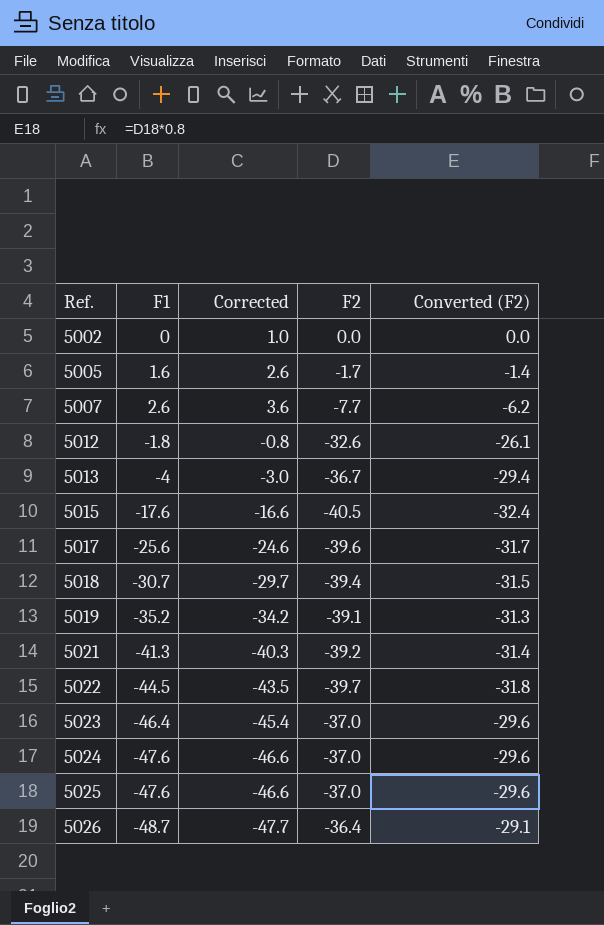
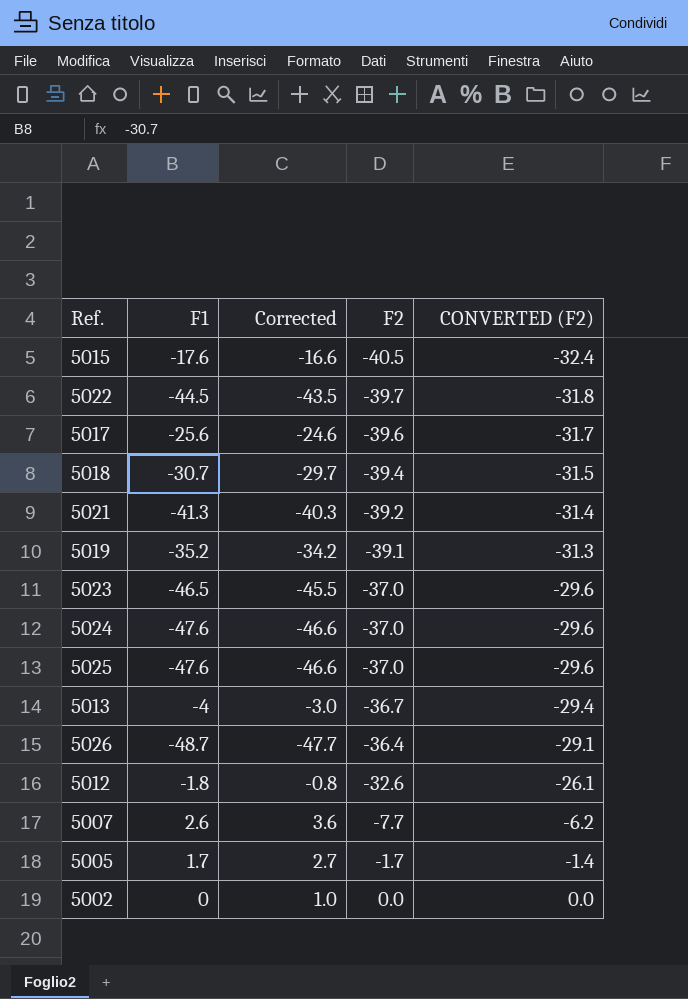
row order: Ref. ascending -> F2 ascending
column name: Converted (F2) -> CONVERTED (F2)
5023 | F1: -46.4 -> -46.5
5023 | Corrected: -45.4 -> -45.5
5005 | F1: 1.6 -> 1.7
5005 | Corrected: 2.6 -> 2.7

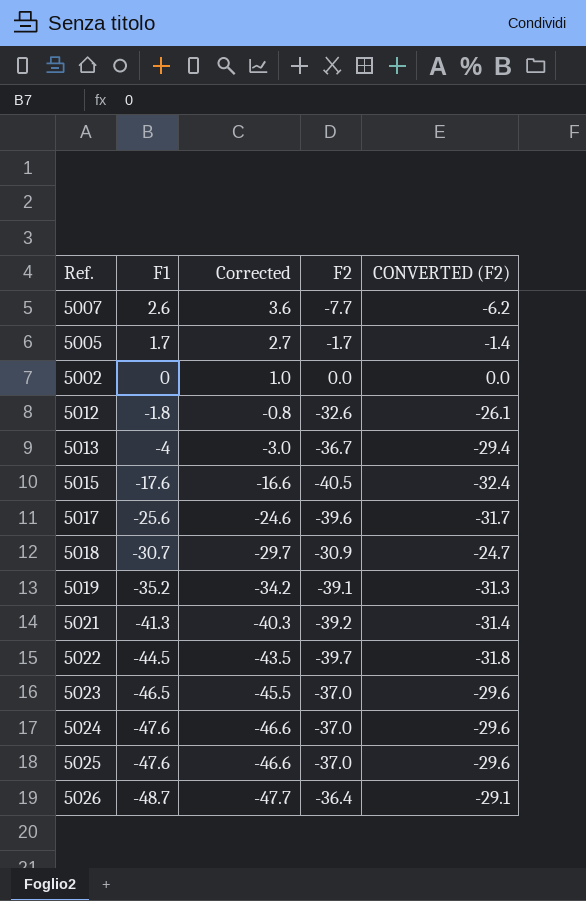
row order: F2 ascending -> F1 descending
5018 | F2: -39.4 -> -30.9
5018 | CONVERTED (F2): -31.5 -> -24.7

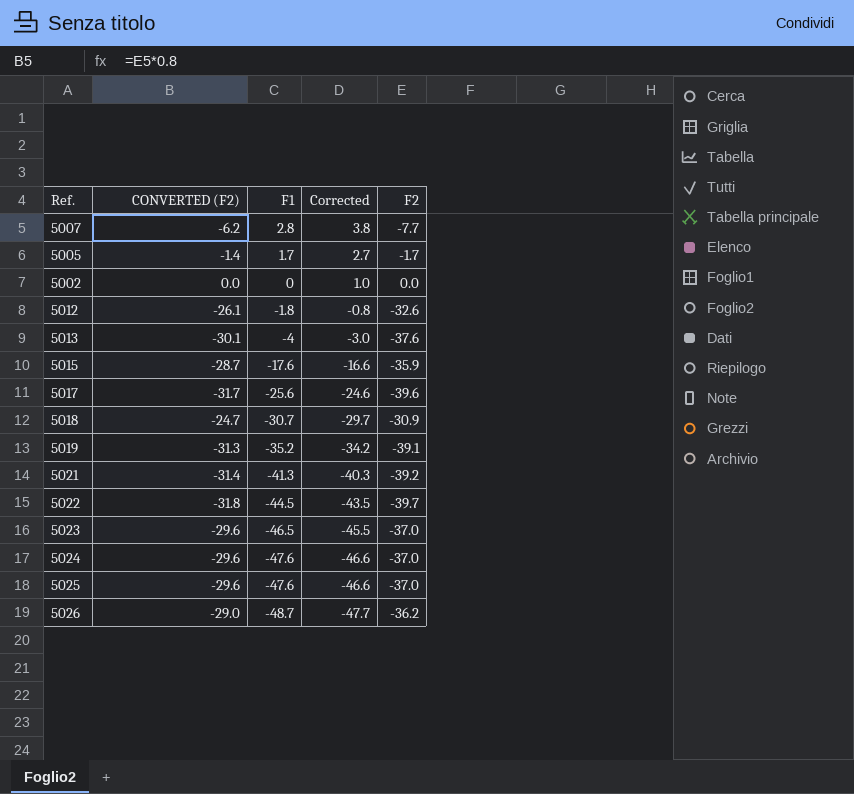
column CONVERTED (F2) | position: 5 -> 2
5007 | F1: 2.6 -> 2.8
5007 | Corrected: 3.6 -> 3.8
5013 | CONVERTED (F2): -29.4 -> -30.1
5013 | F2: -36.7 -> -37.6
5015 | CONVERTED (F2): -32.4 -> -28.7
5015 | F2: -40.5 -> -35.9
5026 | CONVERTED (F2): -29.1 -> -29.0
5026 | F2: -36.4 -> -36.2

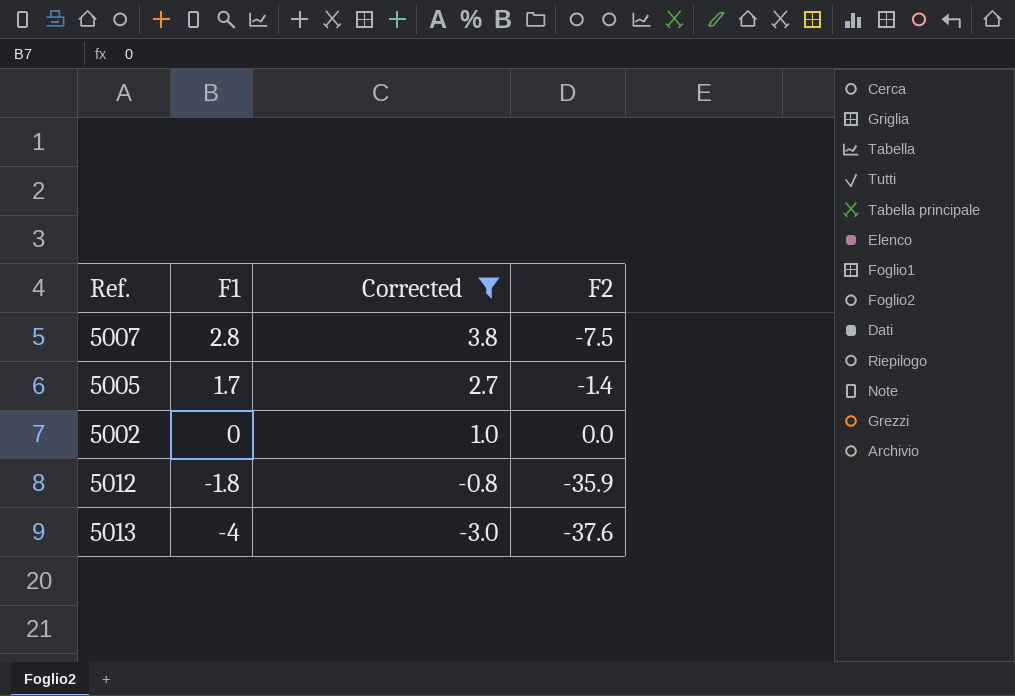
filter: none -> Corrected >= -3.0
column CONVERTED (F2) | formula: [F2] * 0.8 -> none
5007 | F2: -7.7 -> -7.5
5005 | F2: -1.7 -> -1.4
5012 | F2: -32.6 -> -35.9

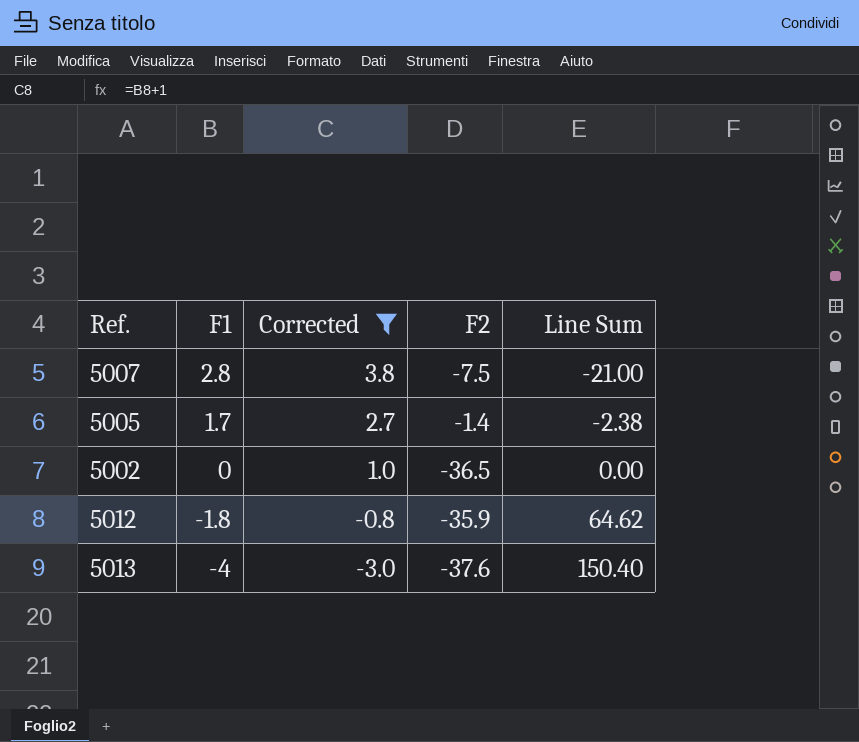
column Line Sum | formula: none -> [F1] * [F2]
5002 | F2: 0.0 -> -36.5

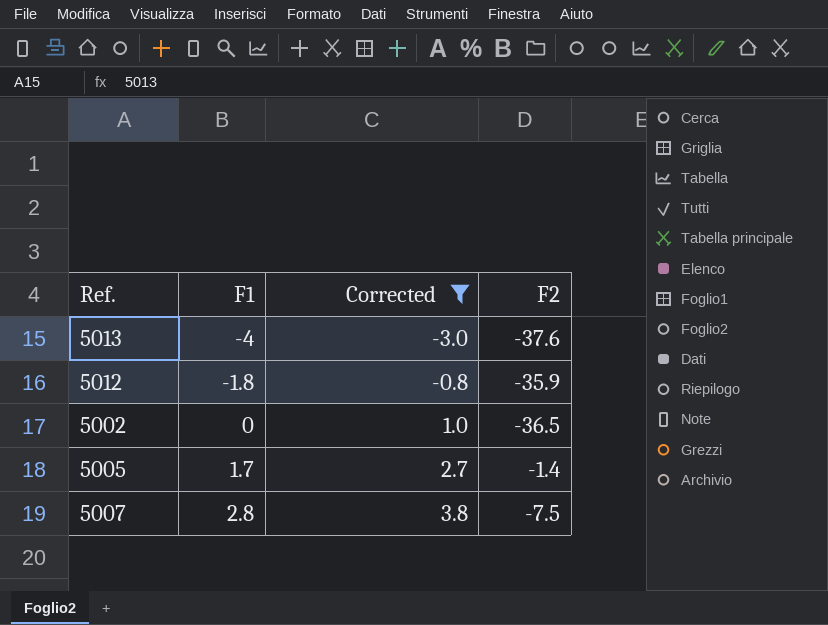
row order: F1 descending -> F1 ascending
column Line Sum | formula: [F1] * [F2] -> none

